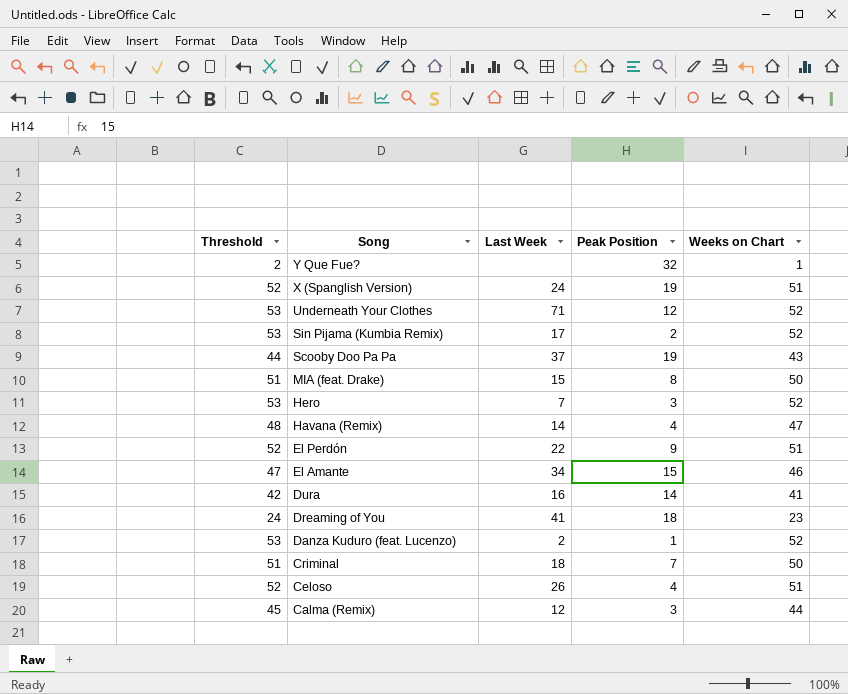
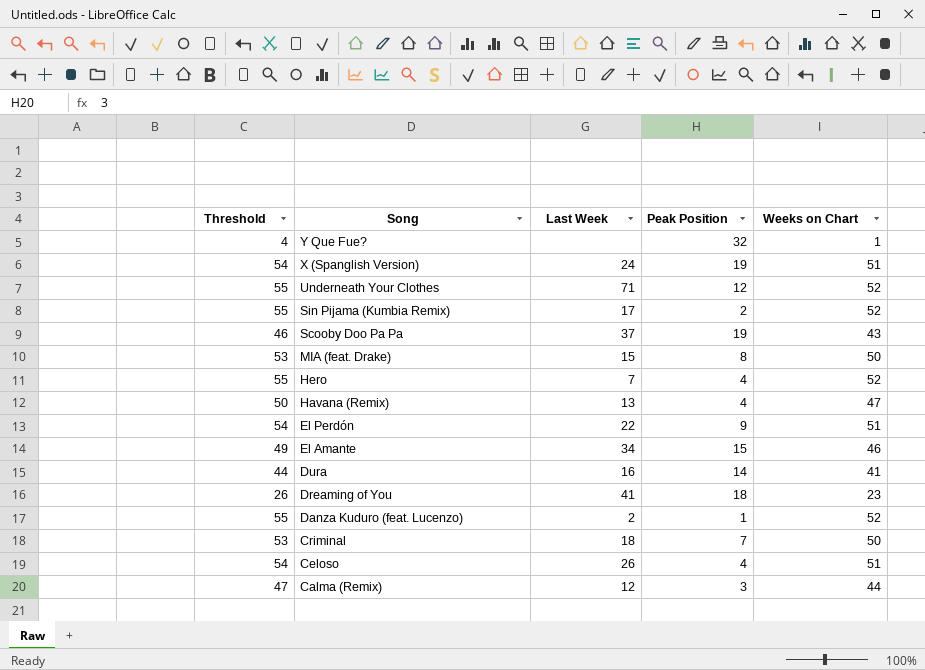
column Threshold | formula: [Weeks on Chart] + 1 -> [Weeks on Chart] + 3
Hero | Peak Position: 3 -> 4
Havana (Remix) | Last Week: 14 -> 13

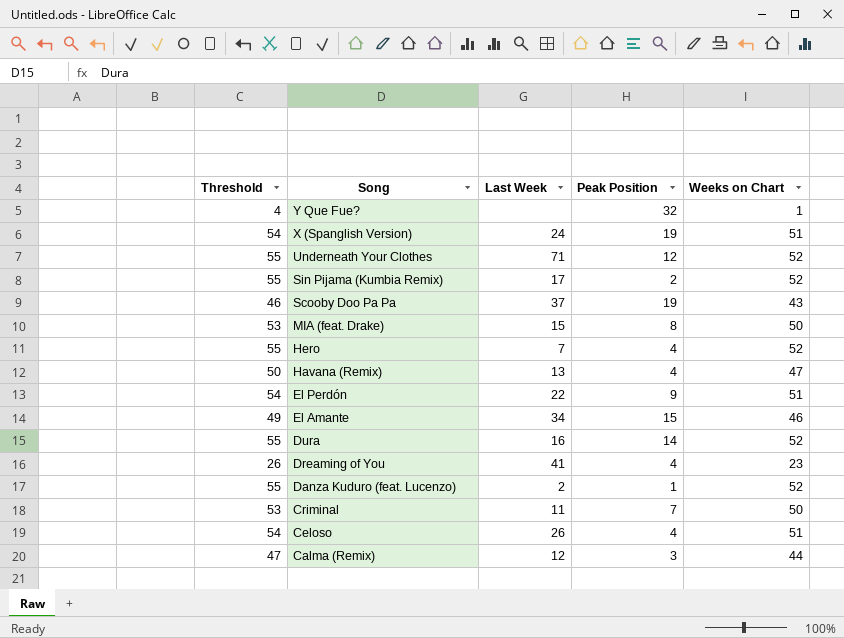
Dura | Threshold: 44 -> 55
Dura | Weeks on Chart: 41 -> 52
Dreaming of You | Peak Position: 18 -> 4
Criminal | Last Week: 18 -> 11

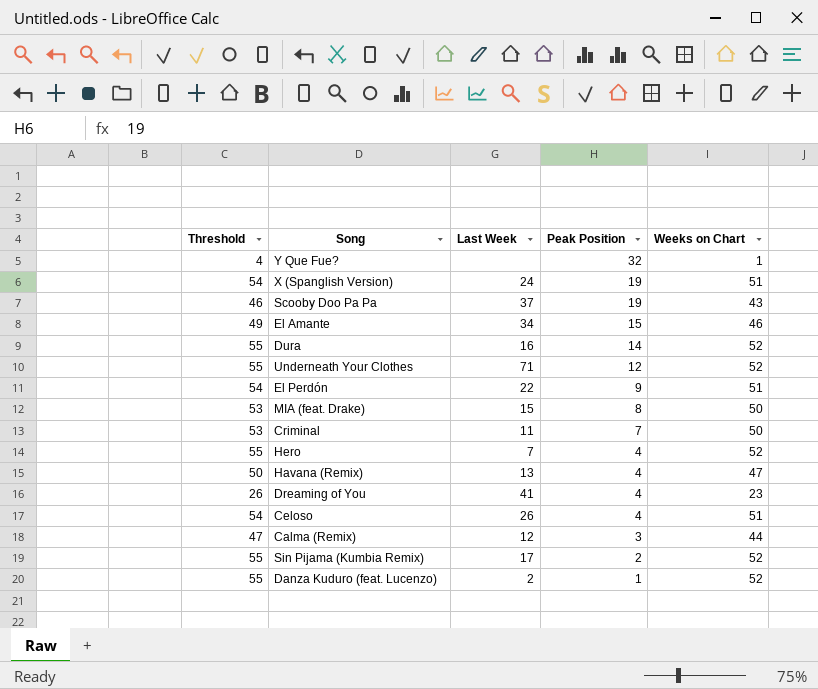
row order: Song descending -> Peak Position descending

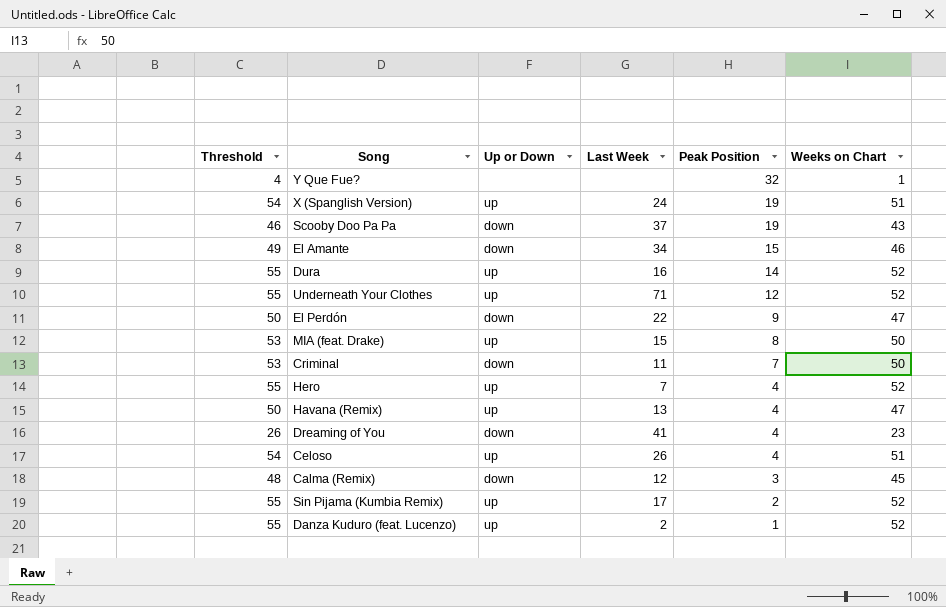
column Up or Down | position: none -> 3
El Perdón | Threshold: 54 -> 50
El Perdón | Weeks on Chart: 51 -> 47
Calma (Remix) | Threshold: 47 -> 48
Calma (Remix) | Weeks on Chart: 44 -> 45

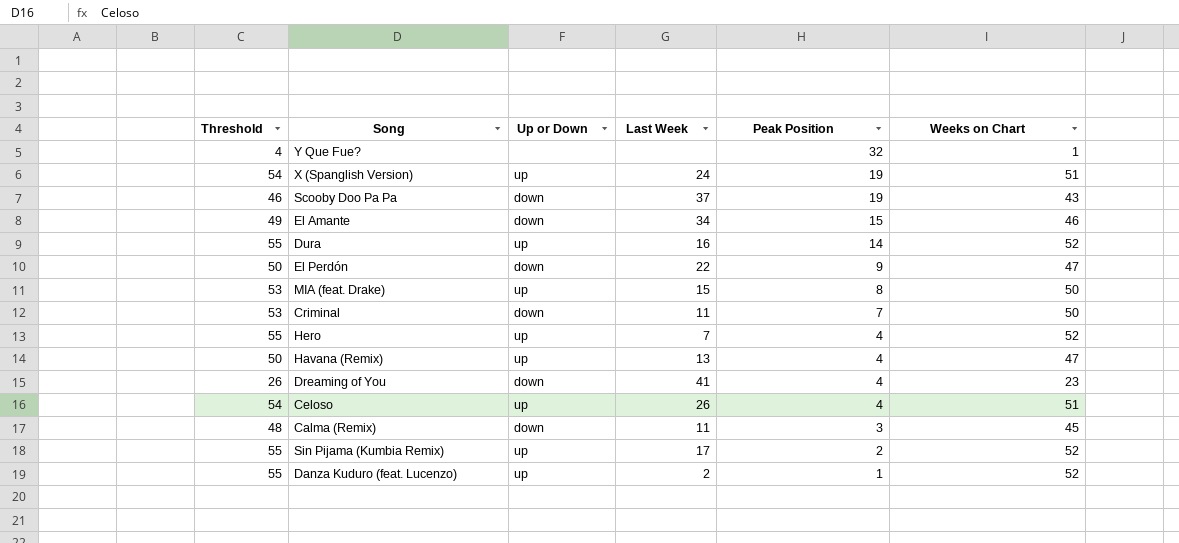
row Underneath Your Clothes: 55 | up | 71 | 12 | 52 -> none
Calma (Remix) | Last Week: 12 -> 11

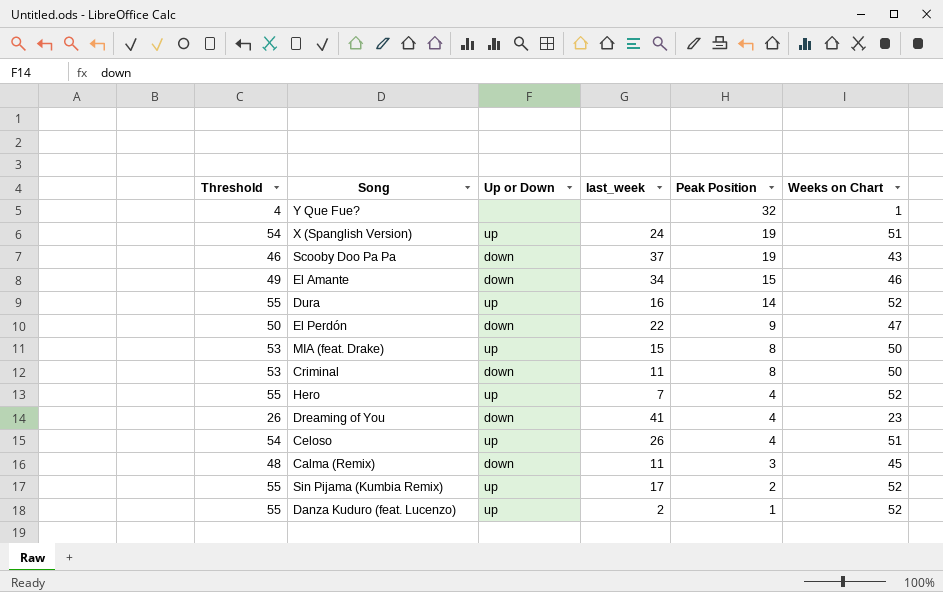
column name: Last Week -> last_week
row Havana (Remix): 50 | up | 13 | 4 | 47 -> none
Criminal | Peak Position: 7 -> 8

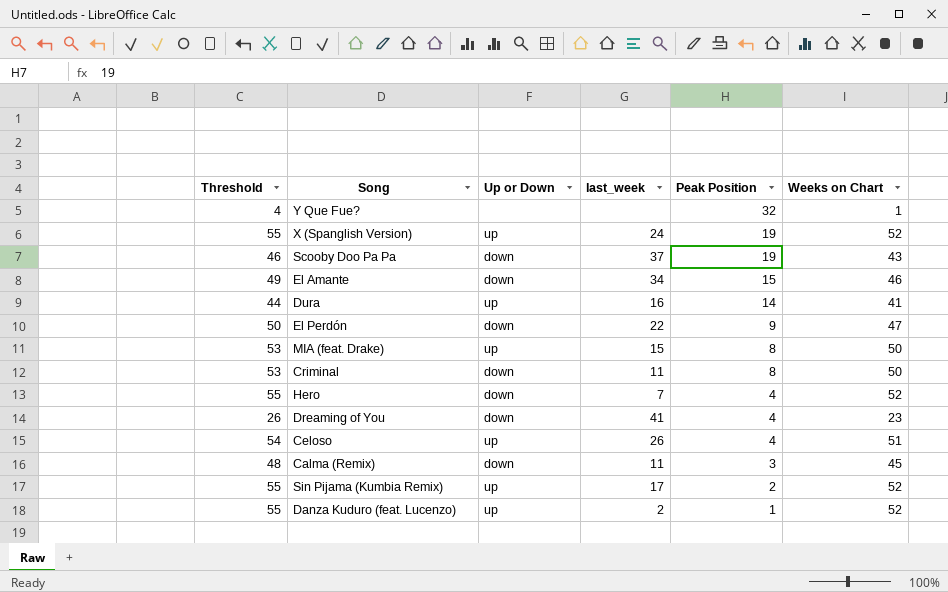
X (Spanglish Version) | Threshold: 54 -> 55
X (Spanglish Version) | Weeks on Chart: 51 -> 52
Dura | Threshold: 55 -> 44
Dura | Weeks on Chart: 52 -> 41
Hero | Up or Down: up -> down

